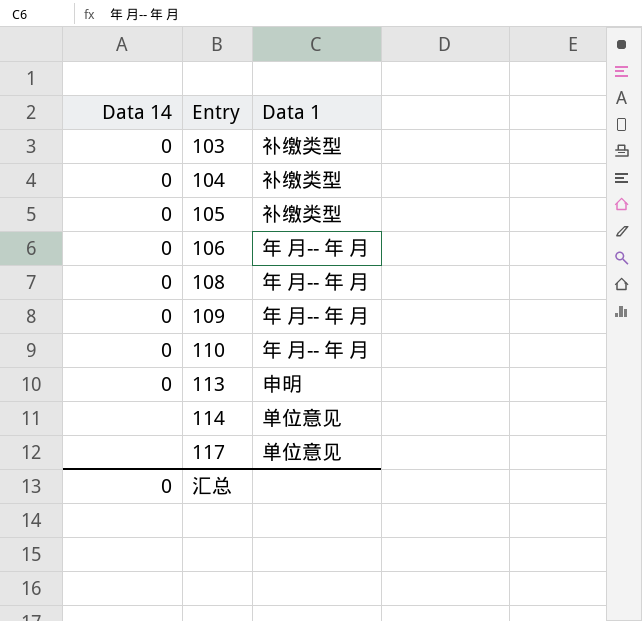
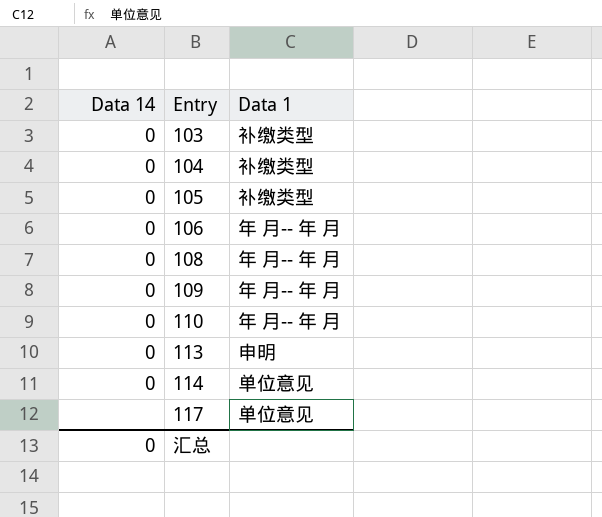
114 | Data 14: none -> 0

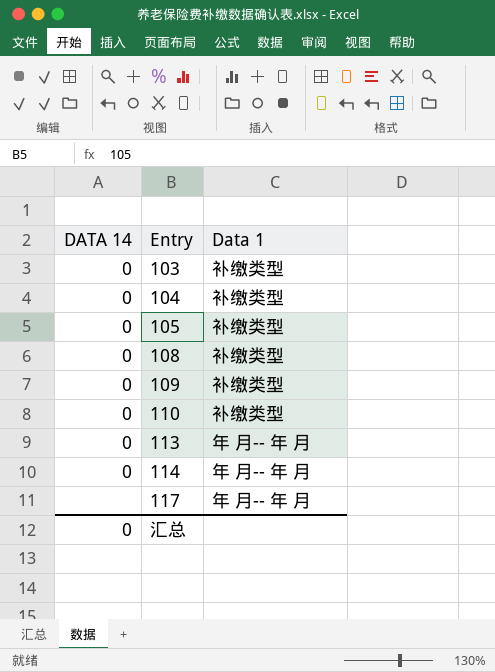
column name: Data 14 -> DATA 14
row 106: 0 | 年 月-- 年 月 -> none
108 | Data 1: 年 月-- 年 月 -> 补缴类型
109 | Data 1: 年 月-- 年 月 -> 补缴类型
110 | Data 1: 年 月-- 年 月 -> 补缴类型
113 | Data 1: 申明 -> 年 月-- 年 月
114 | Data 1: 单位意见 -> 年 月-- 年 月
117 | Data 1: 单位意见 -> 年 月-- 年 月

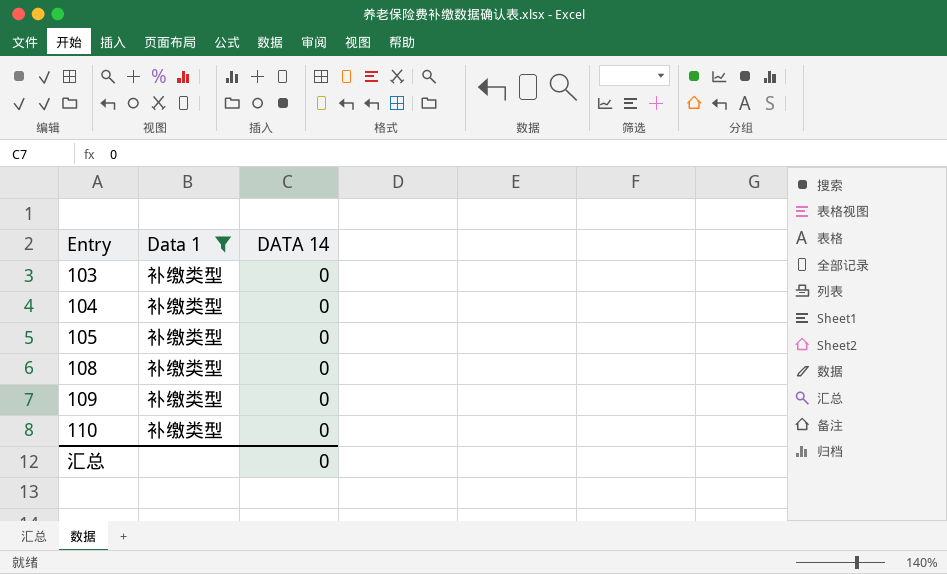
filter: none -> Data 1 = 补缴类型
column DATA 14 | position: 1 -> 3

